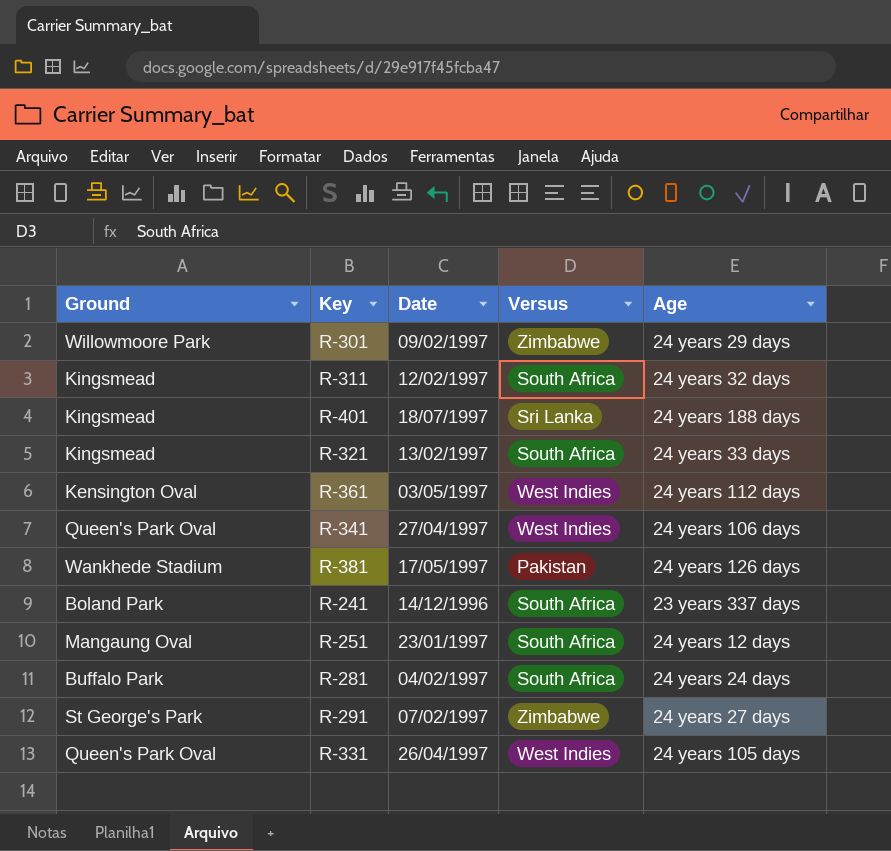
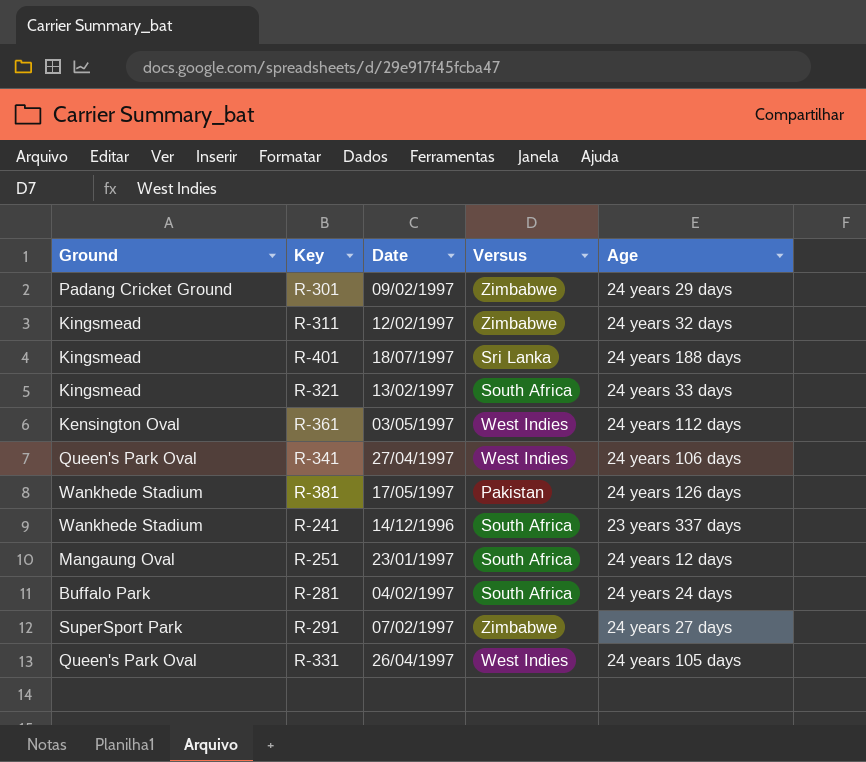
R-301 | Ground: Willowmoore Park -> Padang Cricket Ground
R-311 | Versus: South Africa -> Zimbabwe
R-241 | Ground: Boland Park -> Wankhede Stadium
R-291 | Ground: St George's Park -> SuperSport Park

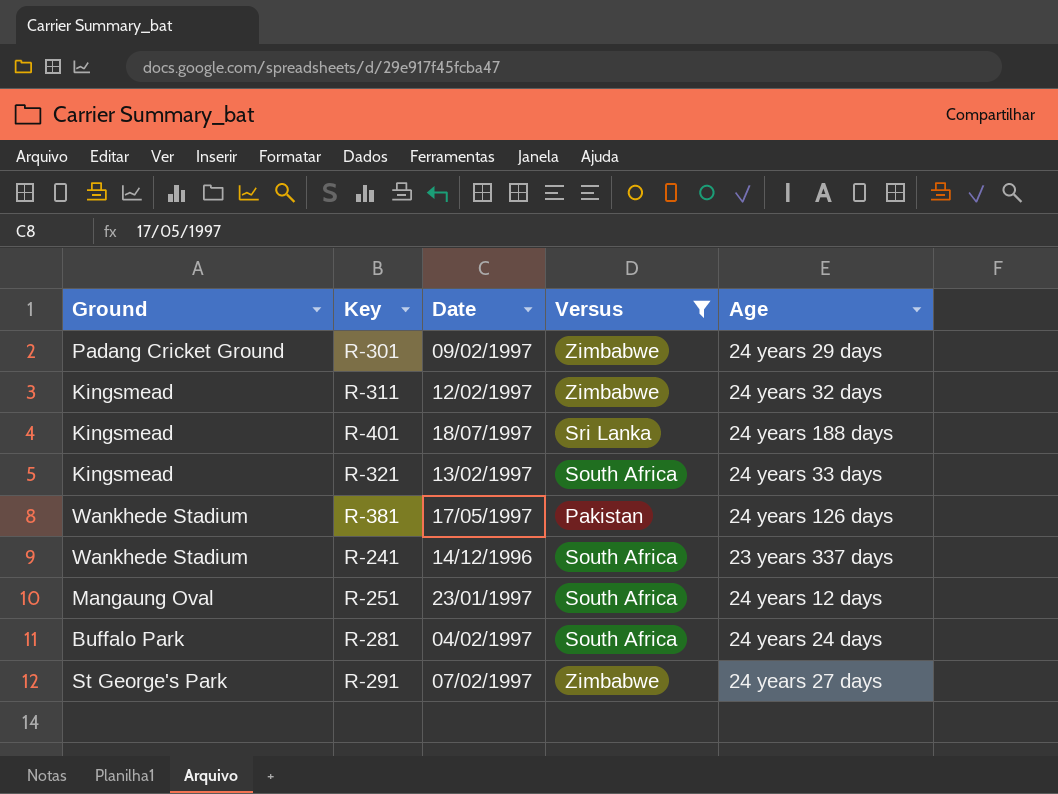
filter: none -> Versus != West Indies
R-291 | Ground: SuperSport Park -> St George's Park

